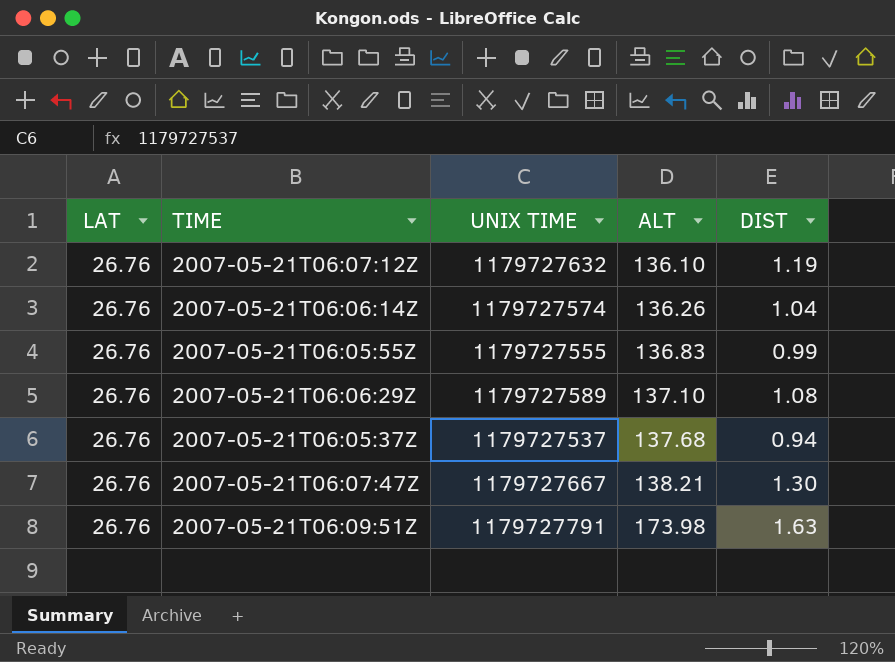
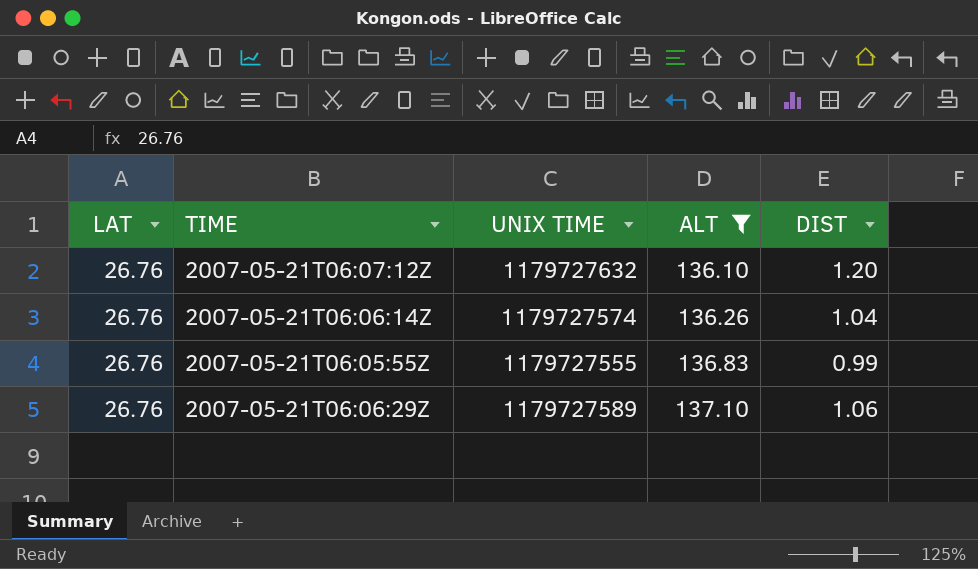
filter: none -> ALT <= 137.10
2007-05-21T06:07:12Z | DIST: 1.19 -> 1.20
2007-05-21T06:06:29Z | DIST: 1.08 -> 1.06

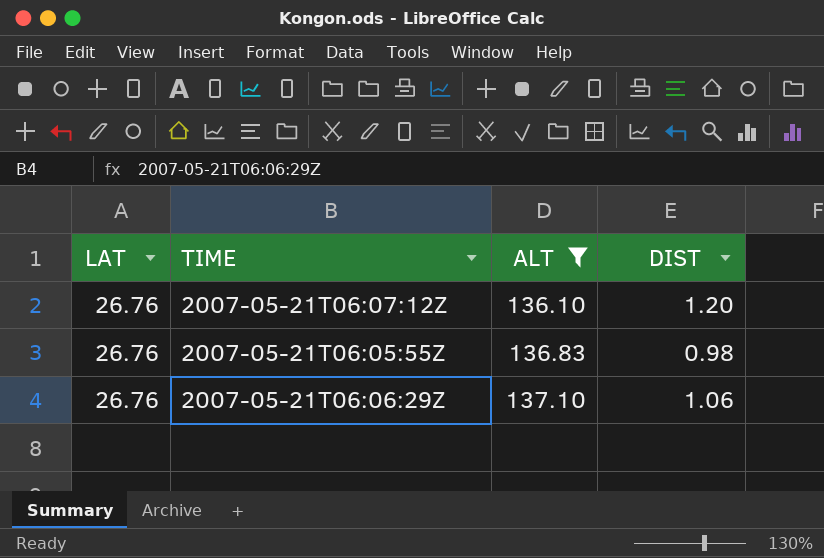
column UNIX TIME | position: 3 -> none
row 2007-05-21T06:06:14Z: 26.76 | 1179727574 | 136.26 | 1.04 -> none
2007-05-21T06:05:55Z | DIST: 0.99 -> 0.98

